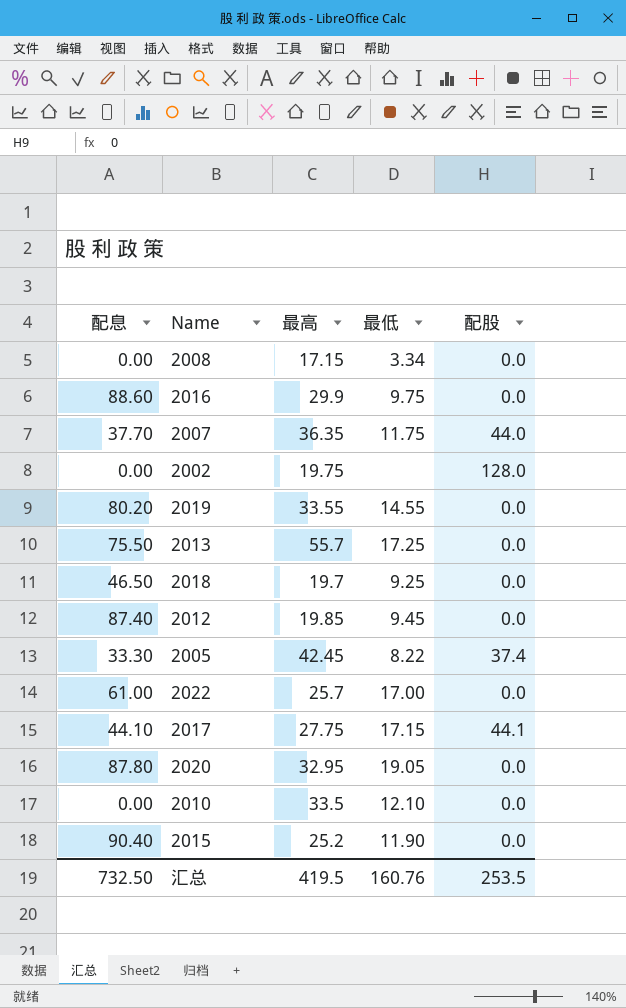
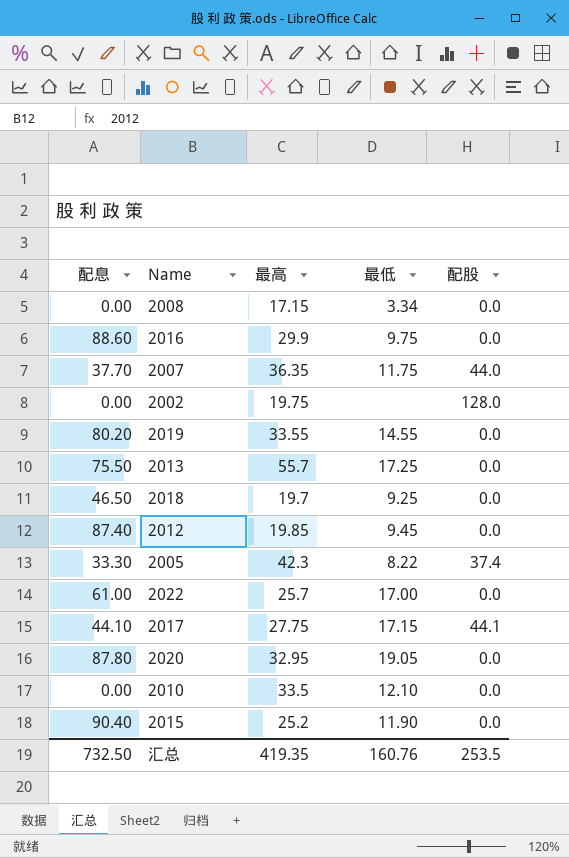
2005 | 最高: 42.45 -> 42.3
汇总 | 最高: 419.5 -> 419.35

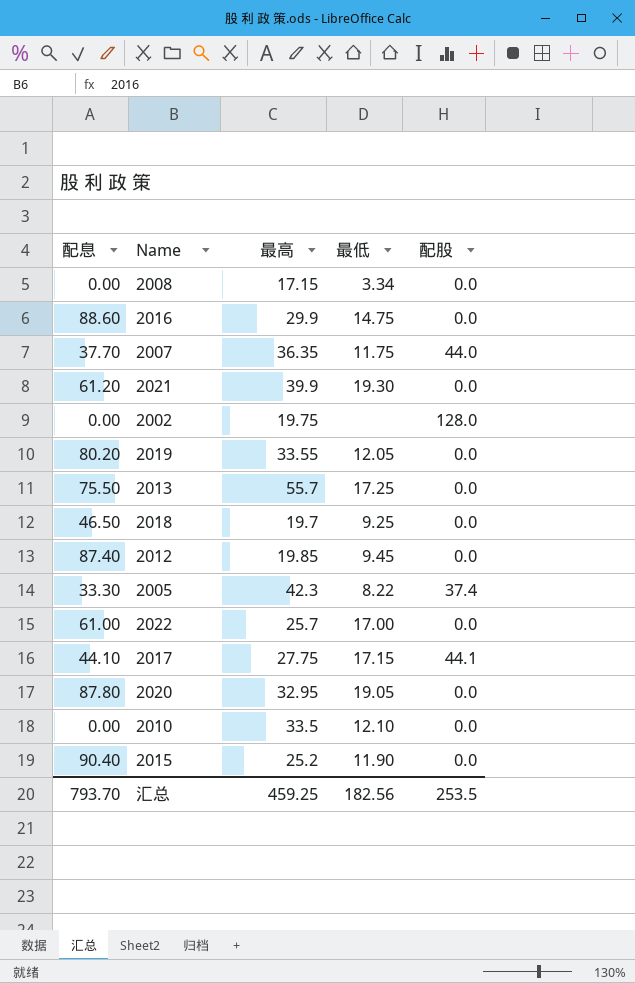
2016 | 最低: 9.75 -> 14.75
row 2021: none -> 61.20 | 39.9 | 19.30 | 0.0
2019 | 最低: 14.55 -> 12.05
汇总 | 配息: 732.50 -> 793.70
汇总 | 最高: 419.35 -> 459.25
汇总 | 最低: 160.76 -> 182.56

